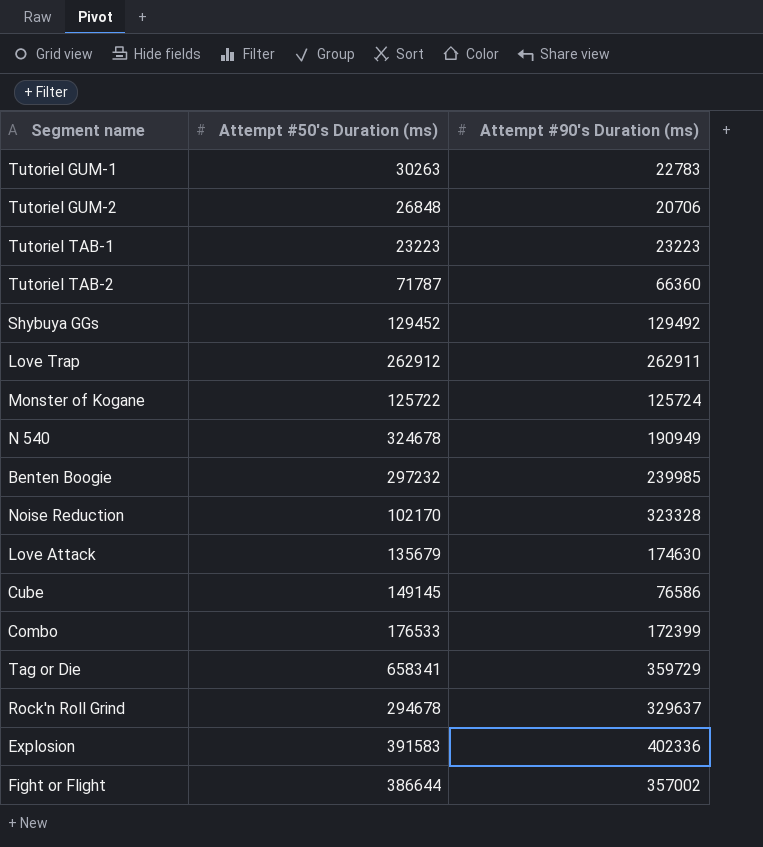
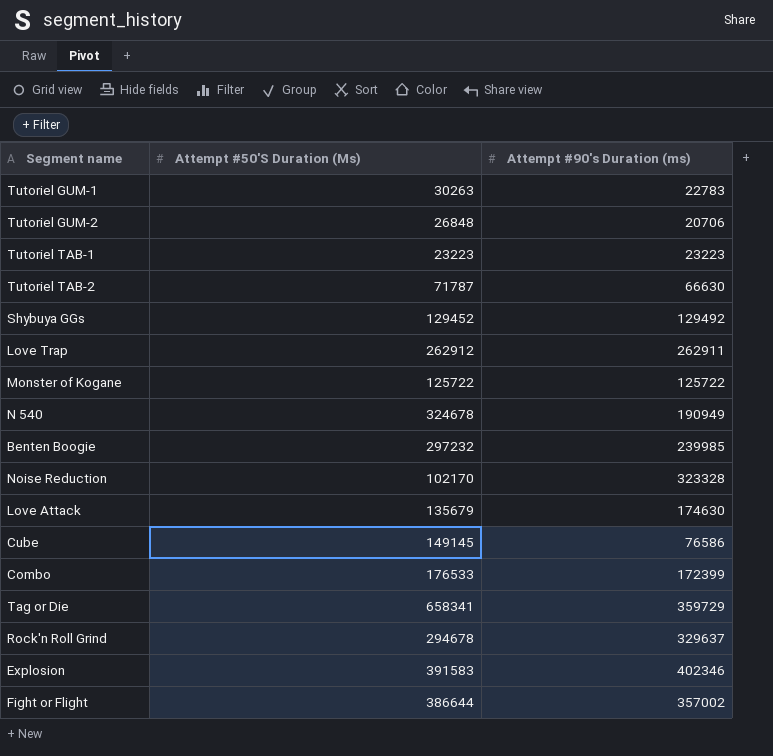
column name: Attempt #50's Duration (ms) -> Attempt #50'S Duration (Ms)
Tutoriel TAB-2 | Attempt #90's Duration (ms): 66360 -> 66630
Monster of Kogane | Attempt #90's Duration (ms): 125724 -> 125722
Explosion | Attempt #90's Duration (ms): 402336 -> 402346

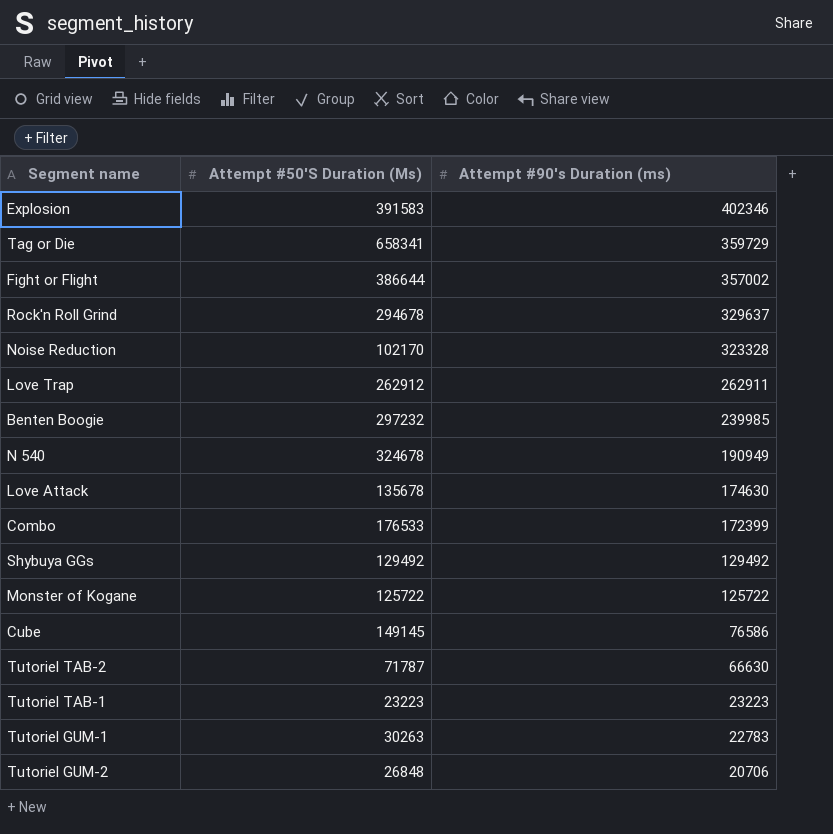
row order: none -> Attempt #90's Duration (ms) descending
Love Attack | Attempt #50'S Duration (Ms): 135679 -> 135678
Shybuya GGs | Attempt #50'S Duration (Ms): 129452 -> 129492

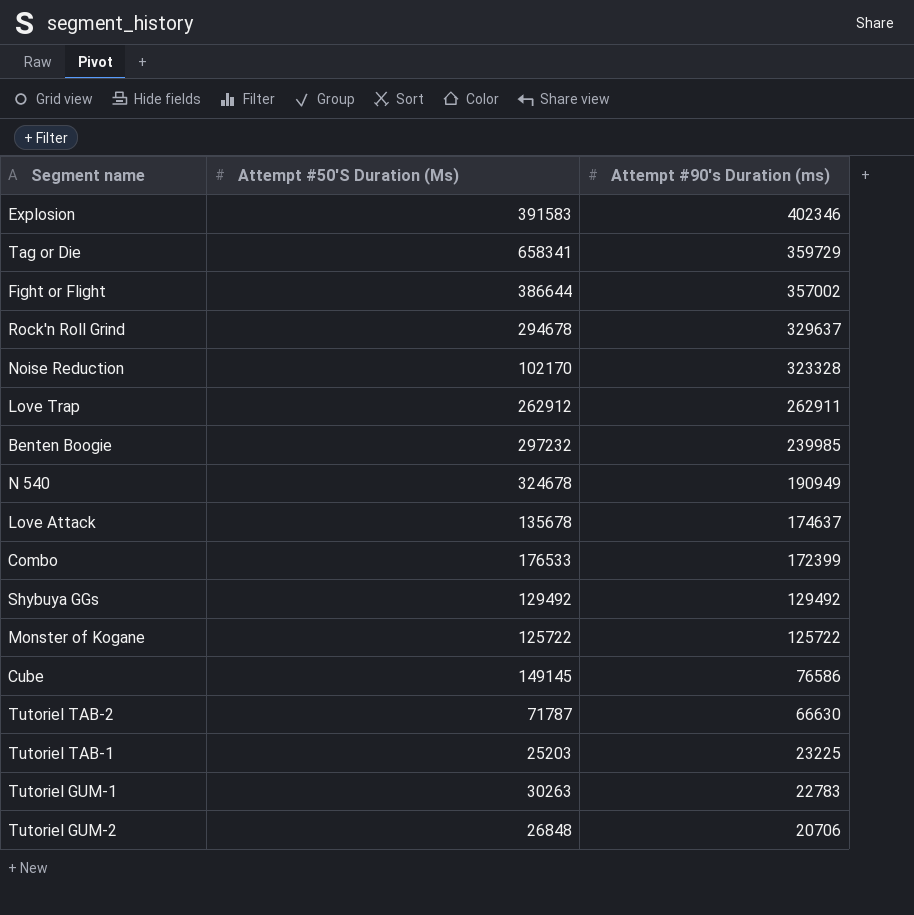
Love Attack | Attempt #90's Duration (ms): 174630 -> 174637
Tutoriel TAB-1 | Attempt #50'S Duration (Ms): 23223 -> 25203
Tutoriel TAB-1 | Attempt #90's Duration (ms): 23223 -> 23225

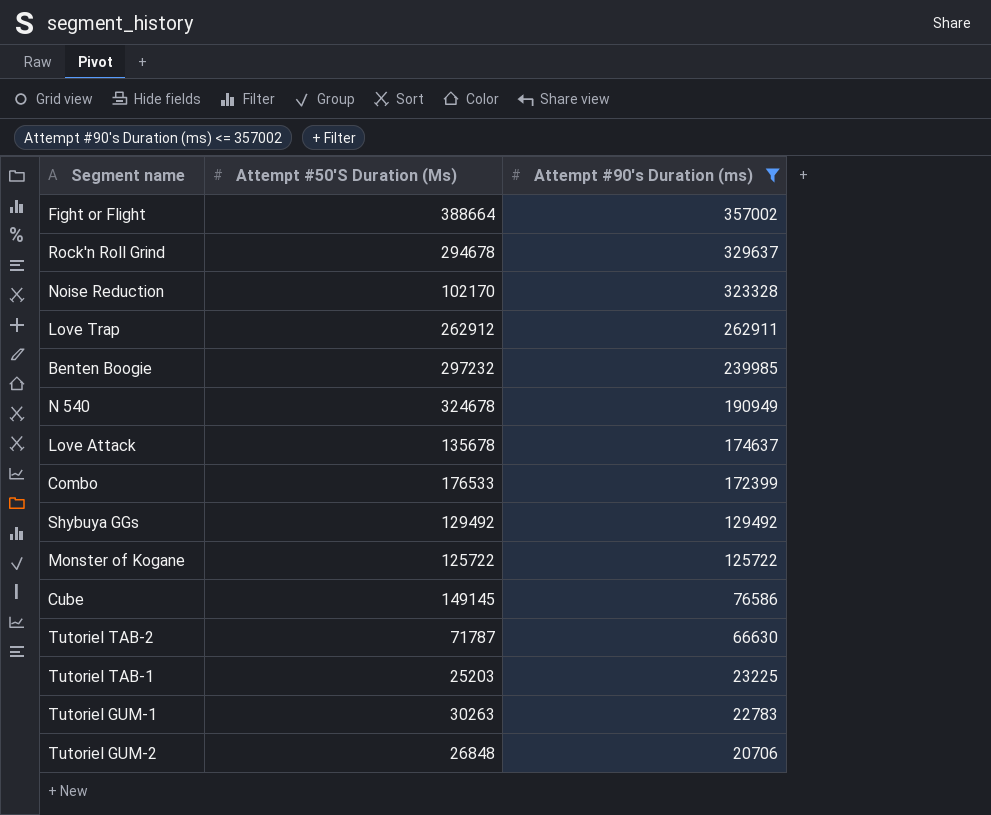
filter: none -> Attempt #90's Duration (ms) <= 357002
Fight or Flight | Attempt #50'S Duration (Ms): 386644 -> 388664

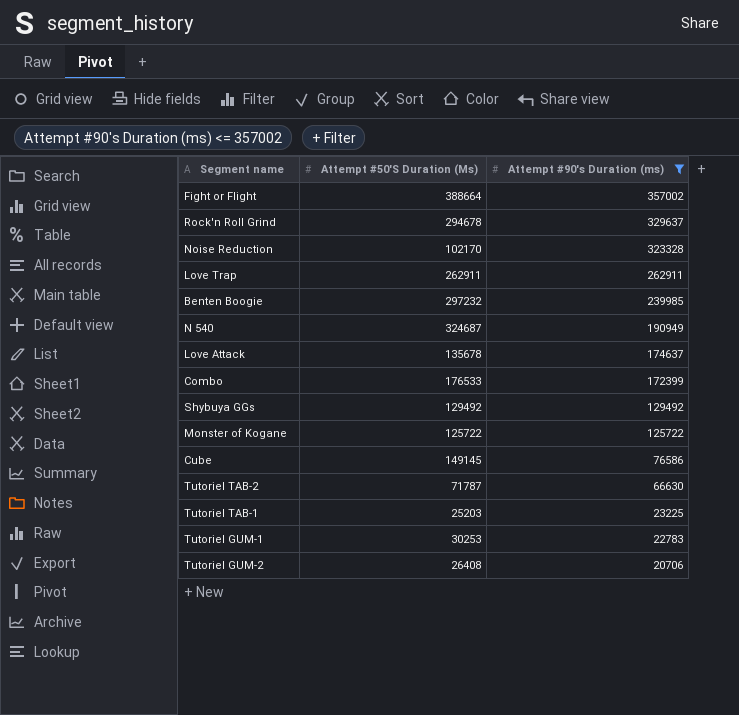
Love Trap | Attempt #50'S Duration (Ms): 262912 -> 262911
N 540 | Attempt #50'S Duration (Ms): 324678 -> 324687
Tutoriel GUM-1 | Attempt #50'S Duration (Ms): 30263 -> 30253
Tutoriel GUM-2 | Attempt #50'S Duration (Ms): 26848 -> 26408

